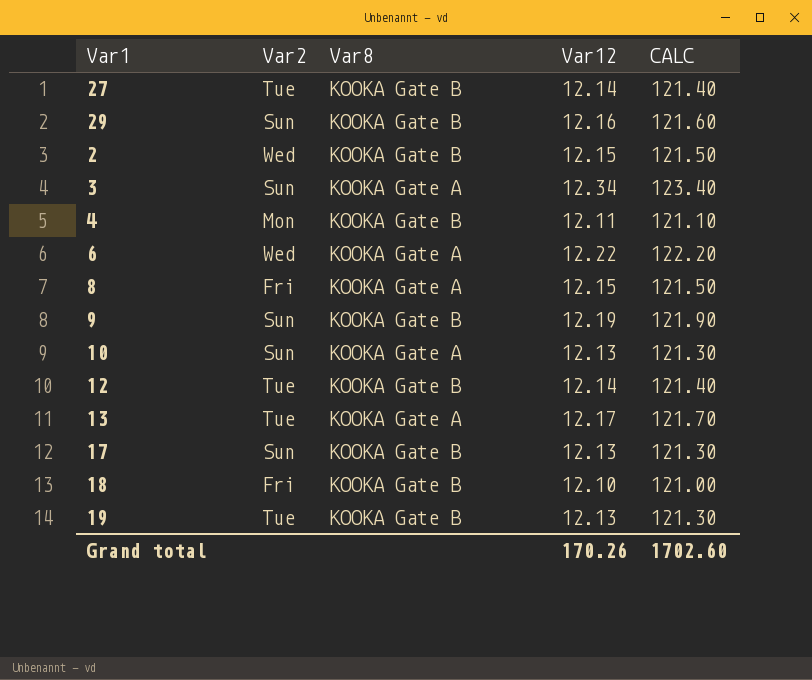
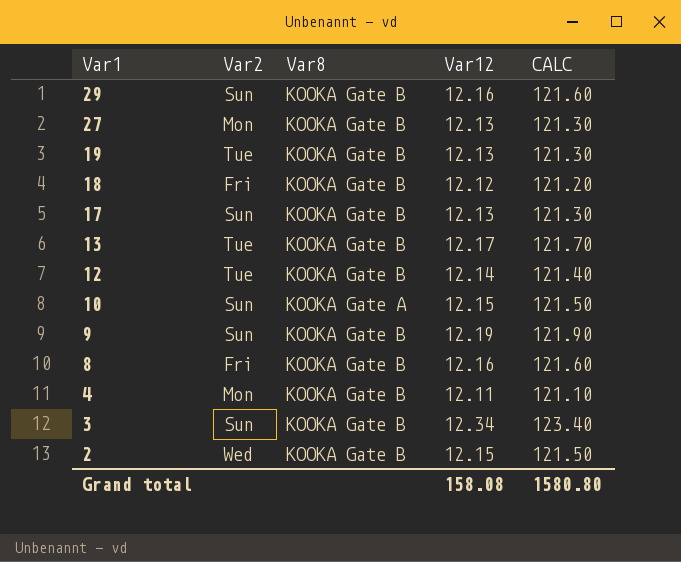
row order: none -> Var1 descending
row 6: Wed | KOOKA Gate A | 12.22 | 122.20 -> none
27 | Var2: Tue -> Mon
27 | Var12: 12.14 -> 12.13
27 | CALC: 121.40 -> 121.30
18 | Var12: 12.10 -> 12.12
18 | CALC: 121.00 -> 121.20
13 | Var8: KOOKA Gate A -> KOOKA Gate B
10 | Var12: 12.13 -> 12.15
10 | CALC: 121.30 -> 121.50
8 | Var8: KOOKA Gate A -> KOOKA Gate B
8 | Var12: 12.15 -> 12.16
8 | CALC: 121.50 -> 121.60
3 | Var8: KOOKA Gate A -> KOOKA Gate B
Grand total | Var12: 170.26 -> 158.08
Grand total | CALC: 1702.60 -> 1580.80

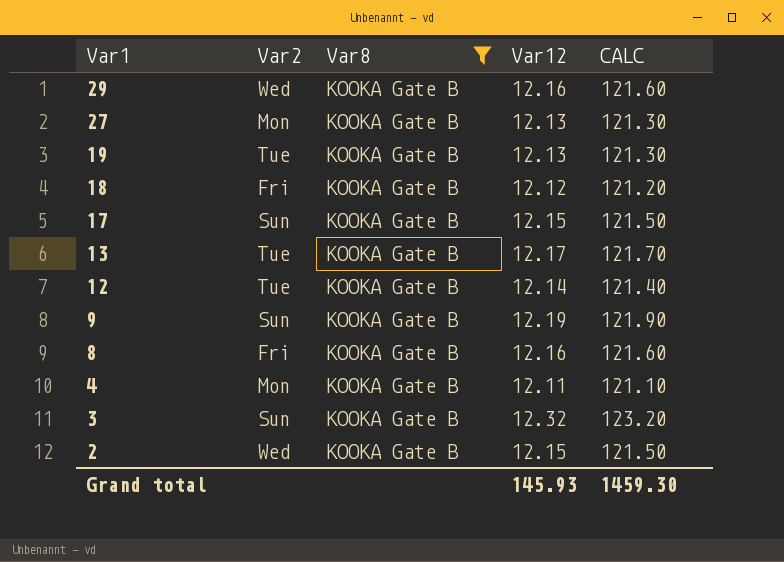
filter: none -> Var8 = KOOKA Gate B
29 | Var2: Sun -> Wed
17 | Var12: 12.13 -> 12.15
17 | CALC: 121.30 -> 121.50
3 | Var12: 12.34 -> 12.32
3 | CALC: 123.40 -> 123.20
Grand total | Var12: 158.08 -> 145.93
Grand total | CALC: 1580.80 -> 1459.30

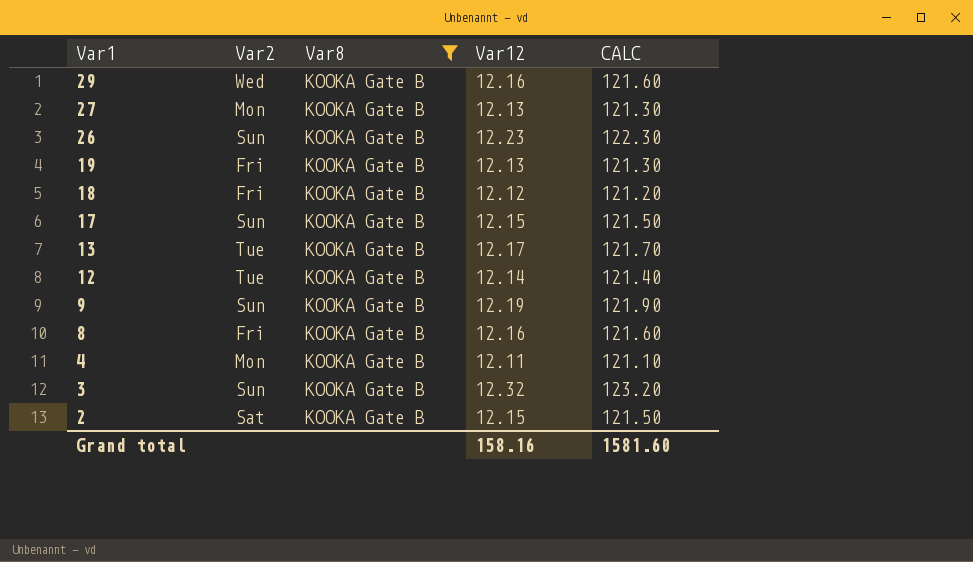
row 26: none -> Sun | KOOKA Gate B | 12.23 | 122.30
19 | Var2: Tue -> Fri
2 | Var2: Wed -> Sat
Grand total | Var12: 145.93 -> 158.16
Grand total | CALC: 1459.30 -> 1581.60

